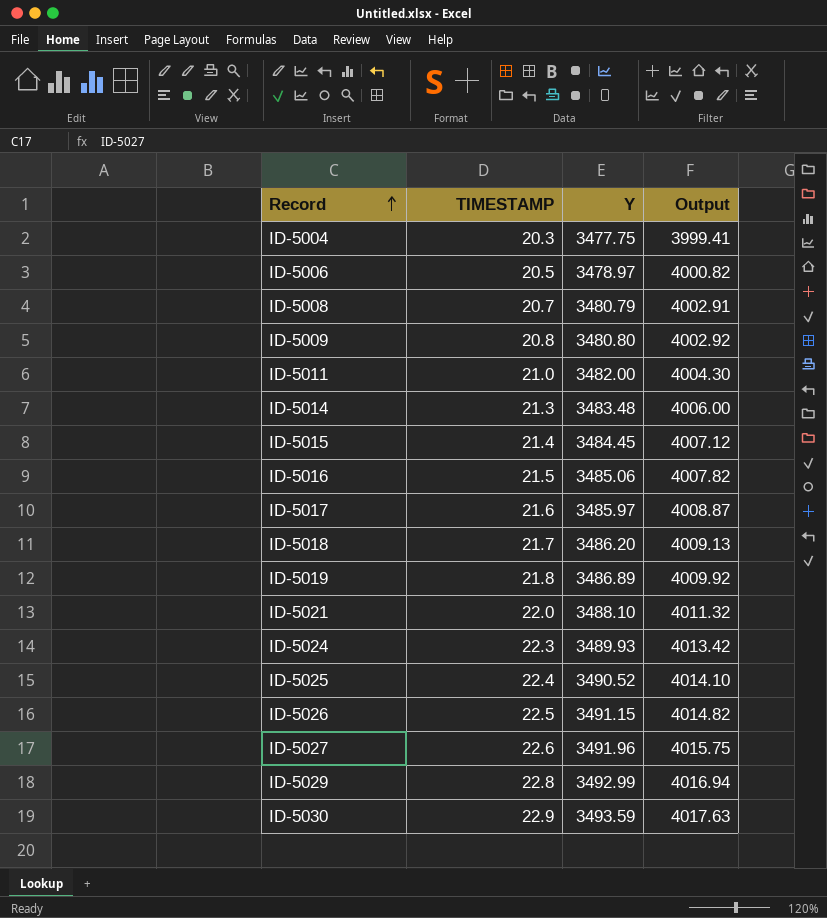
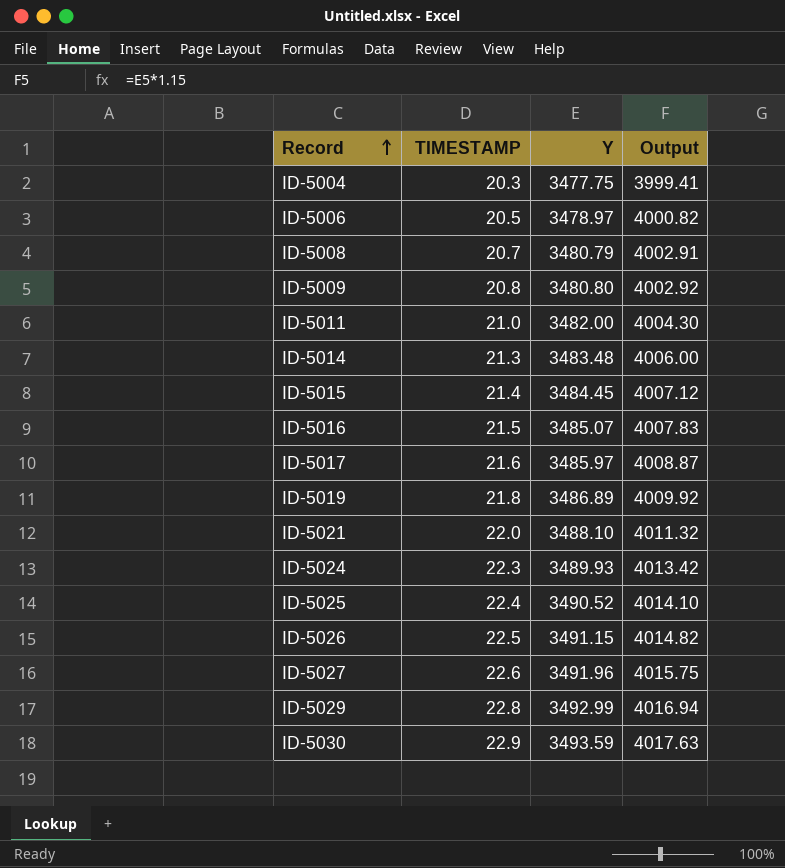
row ID-5018: 21.7 | 3486.20 | 4009.13 -> none
ID-5016 | Y: 3485.06 -> 3485.07
ID-5016 | Output: 4007.82 -> 4007.83

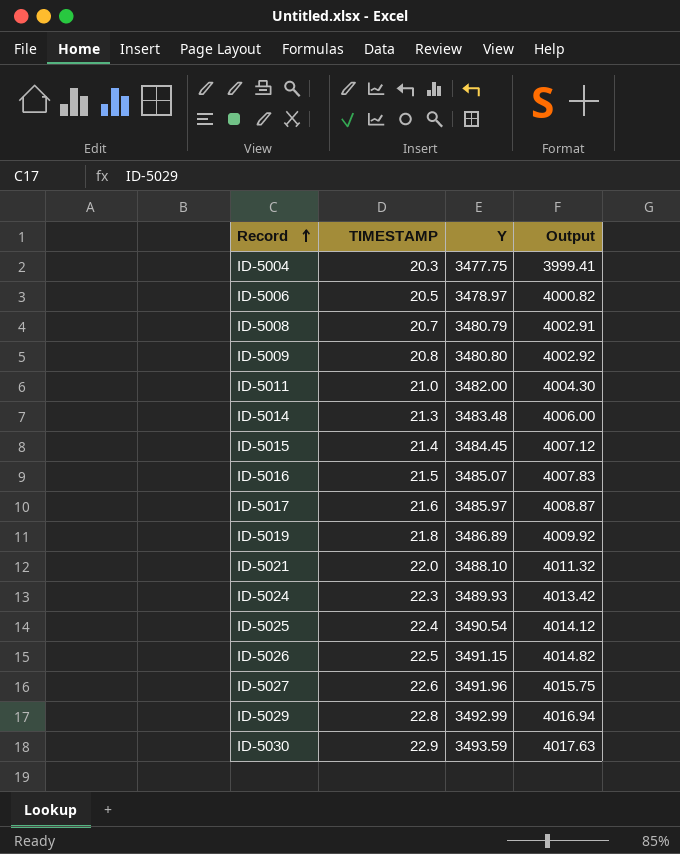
ID-5025 | Y: 3490.52 -> 3490.54
ID-5025 | Output: 4014.10 -> 4014.12

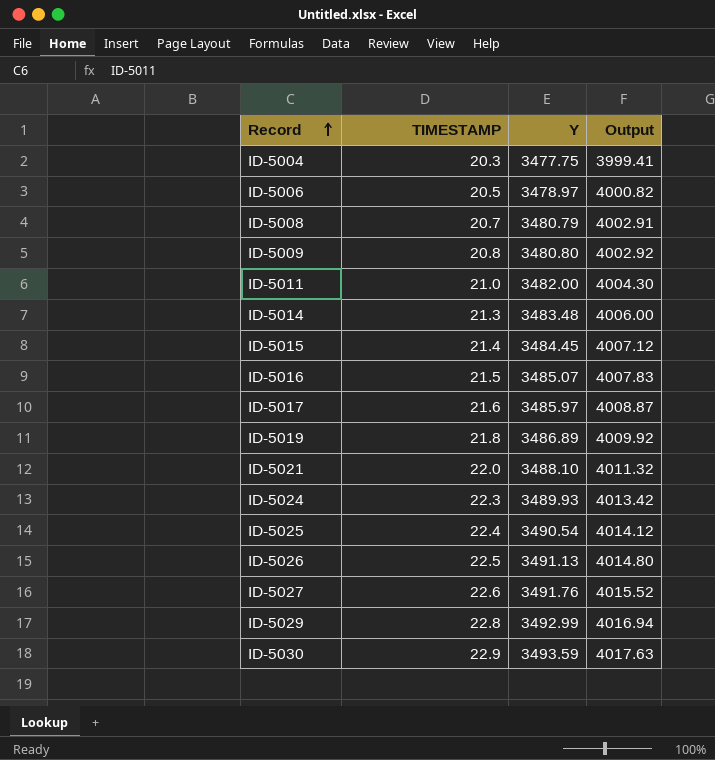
ID-5026 | Y: 3491.15 -> 3491.13
ID-5026 | Output: 4014.82 -> 4014.80
ID-5027 | Y: 3491.96 -> 3491.76
ID-5027 | Output: 4015.75 -> 4015.52

